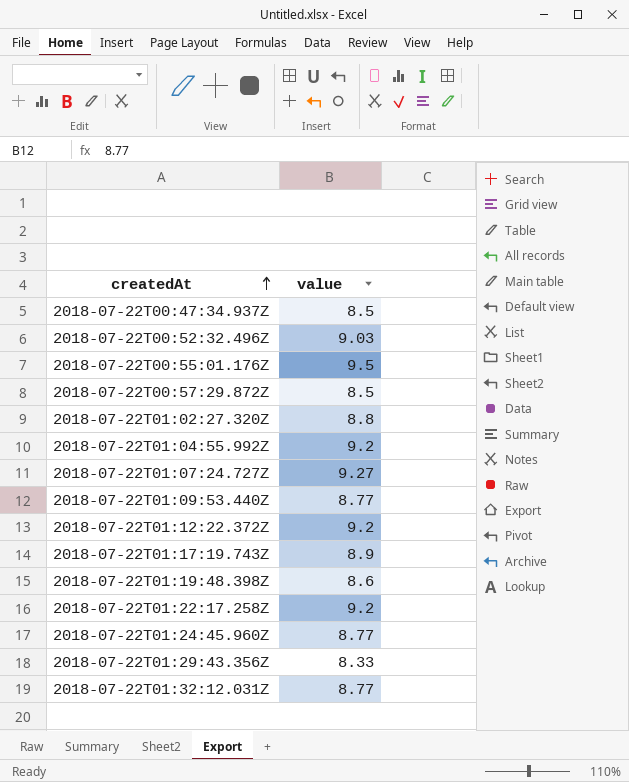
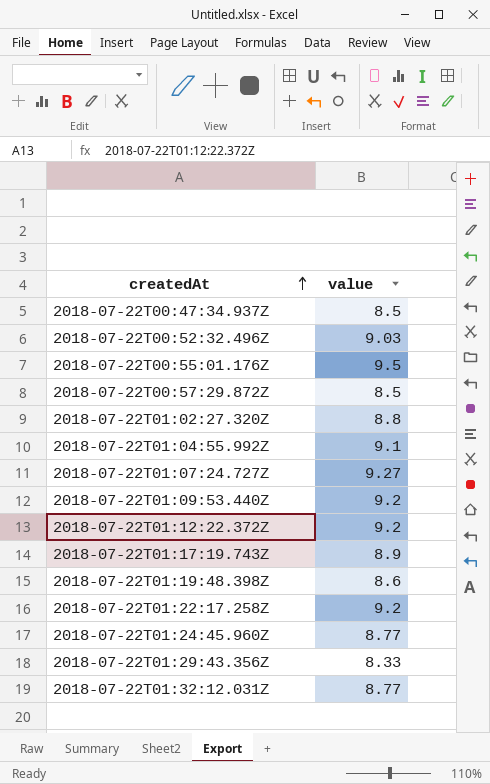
2018-07-22T01:04:55.992Z | value: 9.2 -> 9.1
2018-07-22T01:09:53.440Z | value: 8.77 -> 9.2

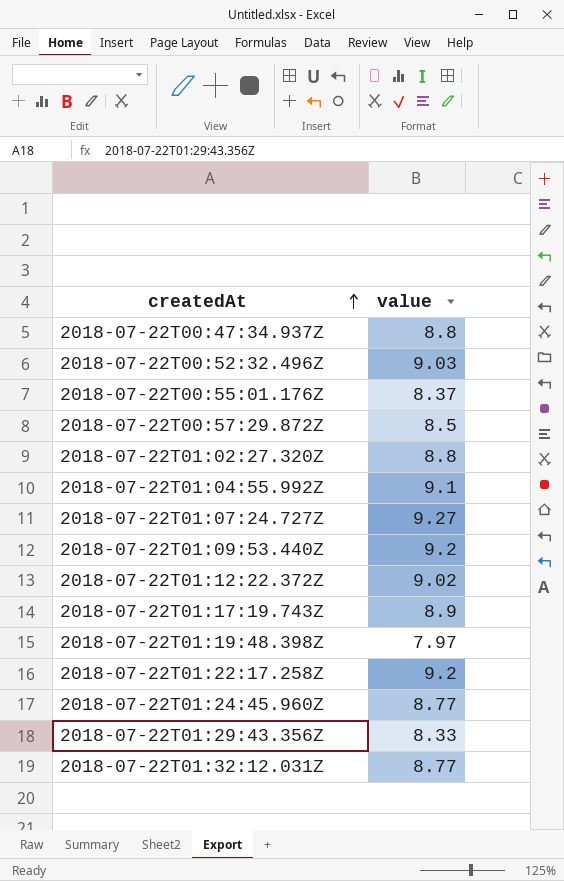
2018-07-22T00:47:34.937Z | value: 8.5 -> 8.8
2018-07-22T00:55:01.176Z | value: 9.5 -> 8.37
2018-07-22T01:12:22.372Z | value: 9.2 -> 9.02
2018-07-22T01:19:48.398Z | value: 8.6 -> 7.97

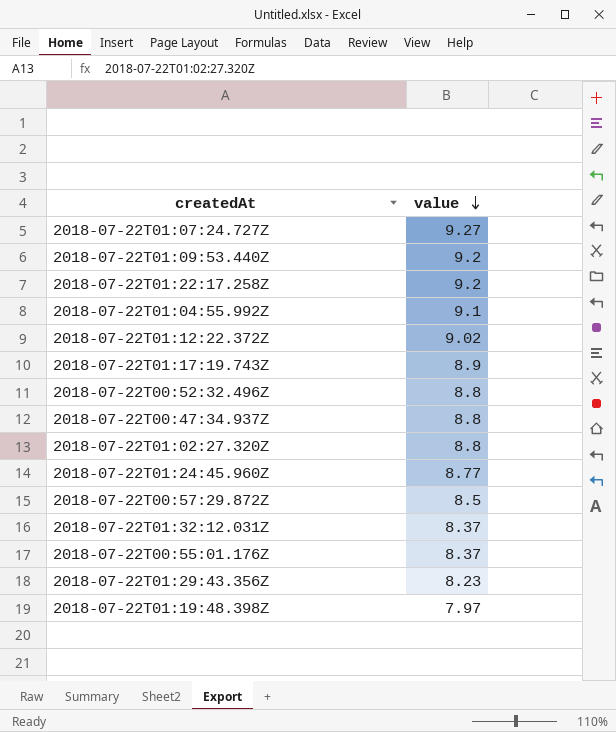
row order: createdAt ascending -> value descending
2018-07-22T00:52:32.496Z | value: 9.03 -> 8.8
2018-07-22T01:32:12.031Z | value: 8.77 -> 8.37
2018-07-22T01:29:43.356Z | value: 8.33 -> 8.23

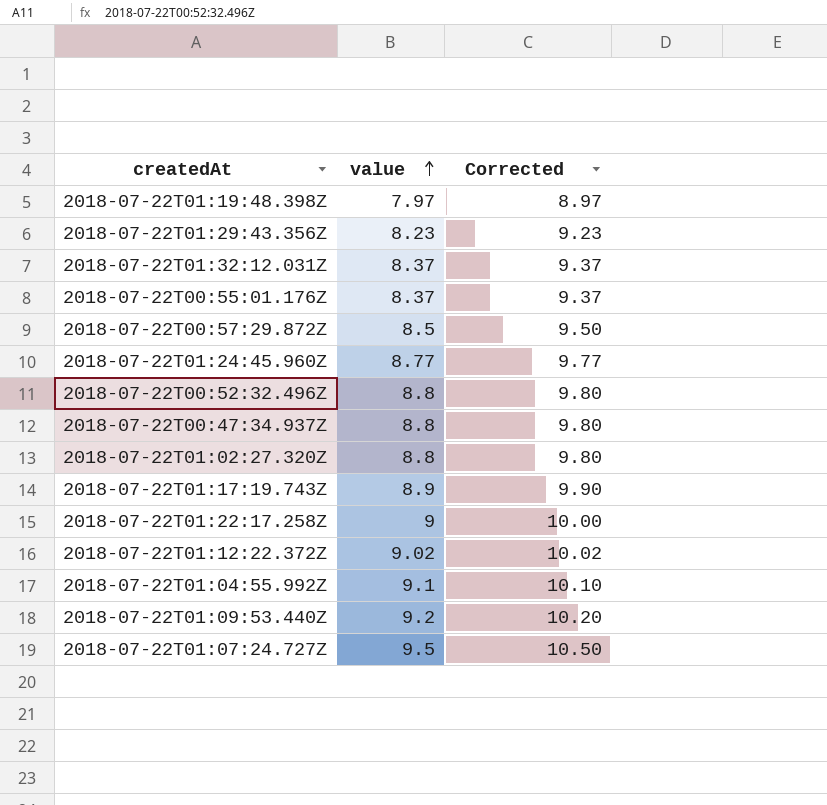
row order: value descending -> value ascending
column Corrected | formula: none -> [value] + 1
2018-07-22T01:22:17.258Z | value: 9.2 -> 9
2018-07-22T01:07:24.727Z | value: 9.27 -> 9.5

